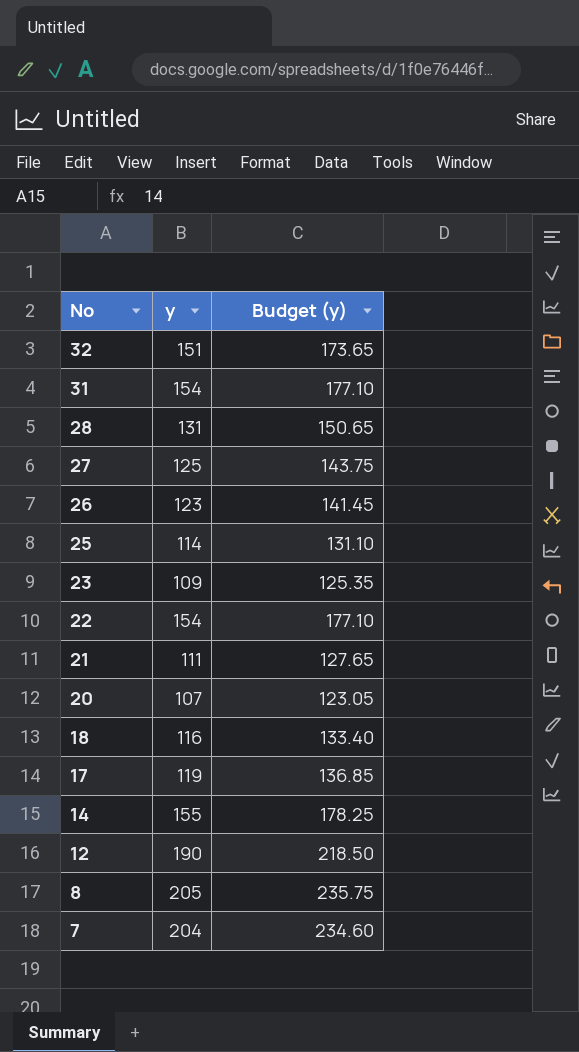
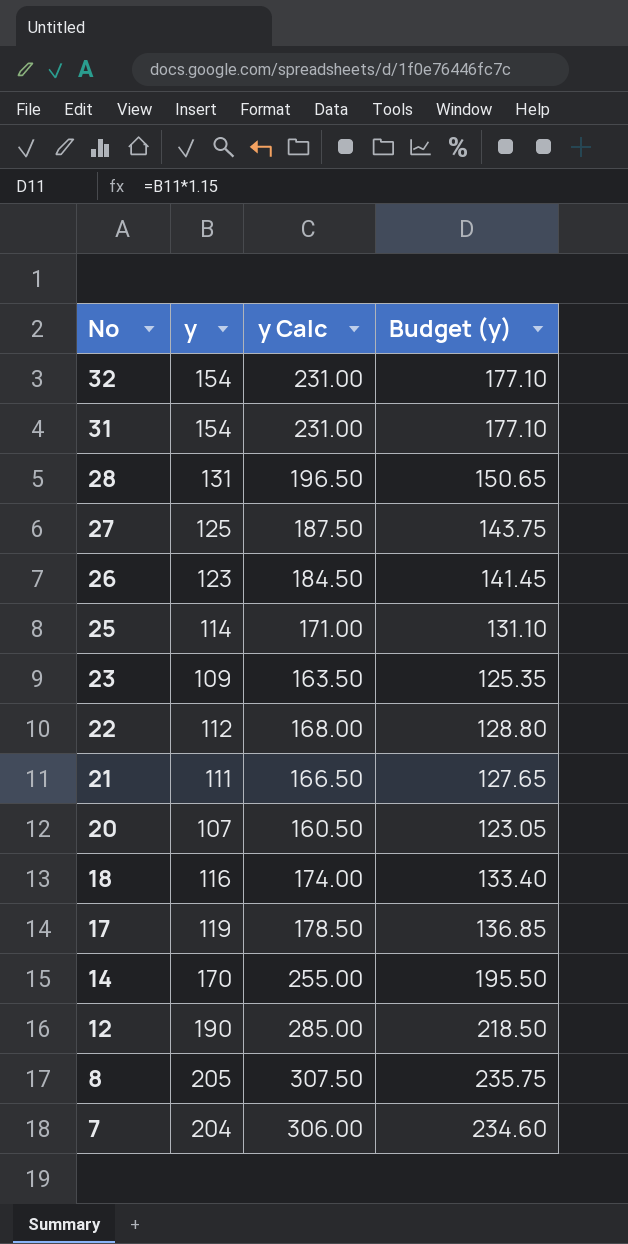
column y Calc | formula: none -> [y] * 1.5
32 | y: 151 -> 154
32 | Budget (y): 173.65 -> 177.10
22 | y: 154 -> 112
22 | Budget (y): 177.10 -> 128.80
14 | y: 155 -> 170
14 | Budget (y): 178.25 -> 195.50

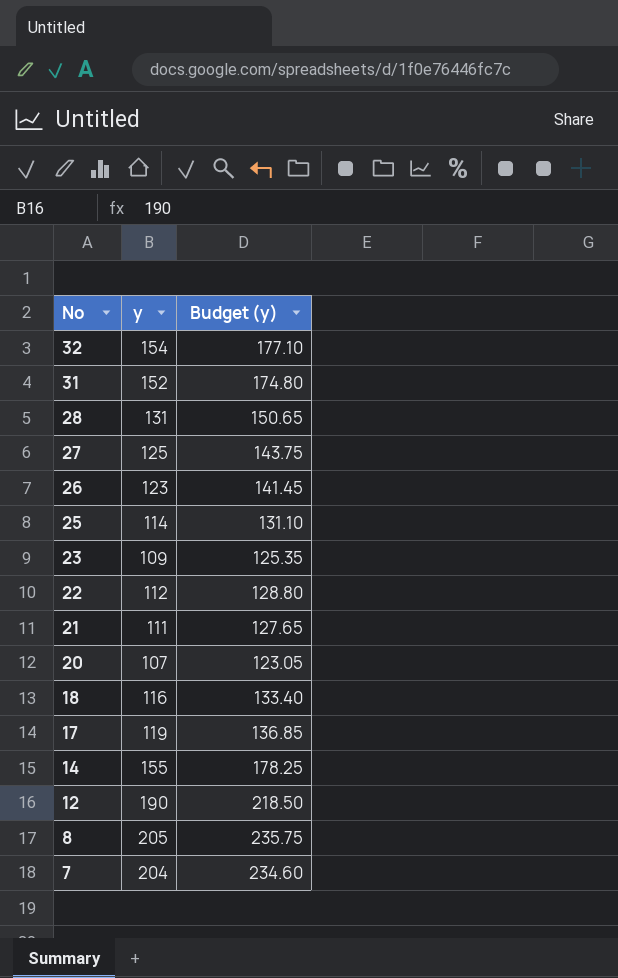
column y Calc | formula: [y] * 1.5 -> none
31 | y: 154 -> 152
31 | Budget (y): 177.10 -> 174.80
14 | y: 170 -> 155
14 | Budget (y): 195.50 -> 178.25

